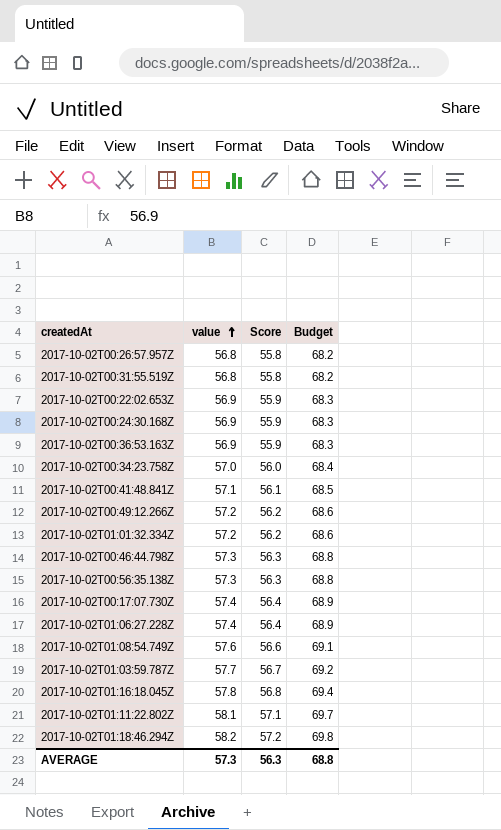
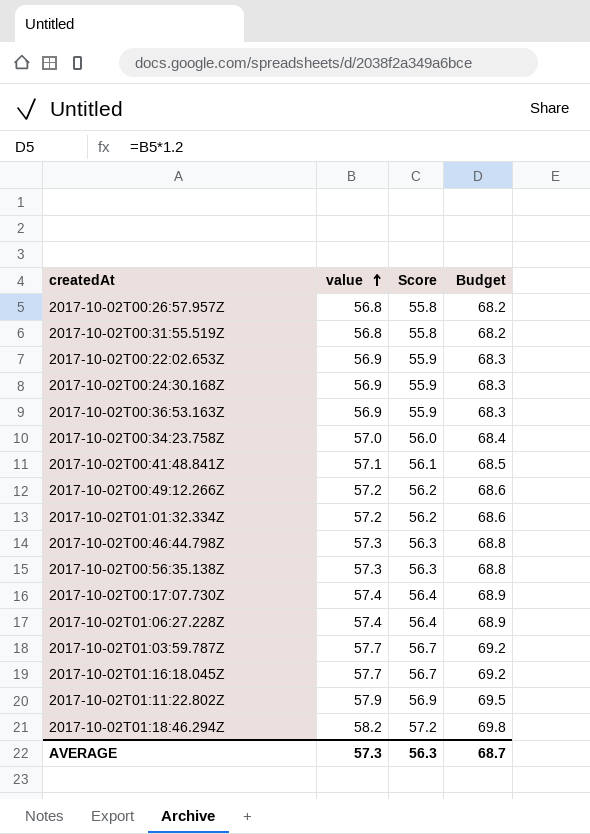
row 2017-10-02T01:08:54.749Z: 57.6 | 56.6 | 69.1 -> none
2017-10-02T01:16:18.045Z | value: 57.8 -> 57.7
2017-10-02T01:16:18.045Z | Score: 56.8 -> 56.7
2017-10-02T01:16:18.045Z | Budget: 69.4 -> 69.2
2017-10-02T01:11:22.802Z | value: 58.1 -> 57.9
2017-10-02T01:11:22.802Z | Score: 57.1 -> 56.9
2017-10-02T01:11:22.802Z | Budget: 69.7 -> 69.5
AVERAGE | Budget: 68.8 -> 68.7

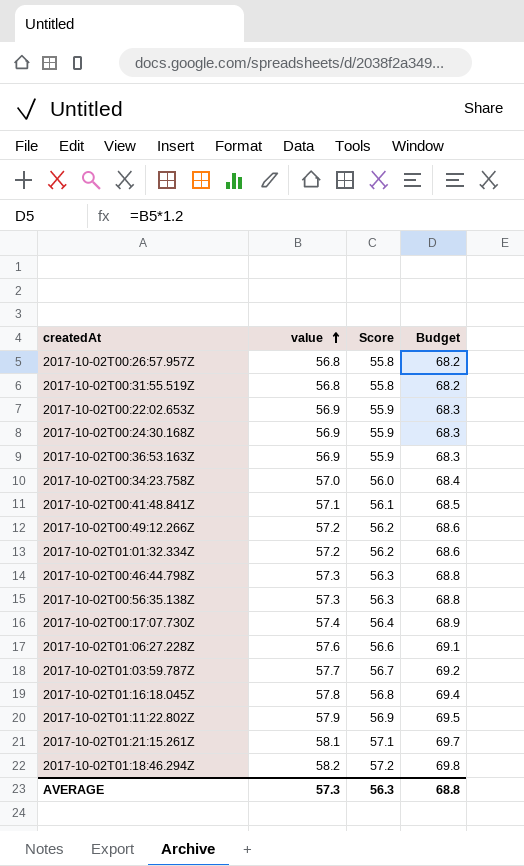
2017-10-02T01:06:27.228Z | value: 57.4 -> 57.6
2017-10-02T01:06:27.228Z | Score: 56.4 -> 56.6
2017-10-02T01:06:27.228Z | Budget: 68.9 -> 69.1
2017-10-02T01:16:18.045Z | value: 57.7 -> 57.8
2017-10-02T01:16:18.045Z | Score: 56.7 -> 56.8
2017-10-02T01:16:18.045Z | Budget: 69.2 -> 69.4
row 2017-10-02T01:21:15.261Z: none -> 58.1 | 57.1 | 69.7
AVERAGE | Budget: 68.7 -> 68.8

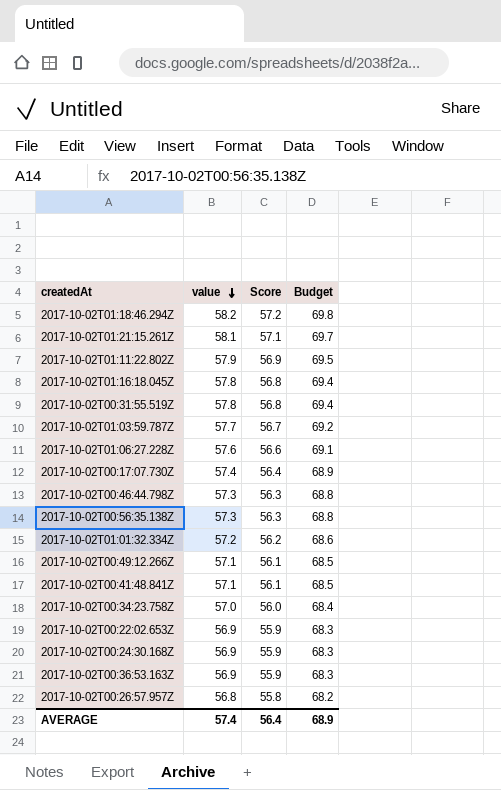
row order: value ascending -> value descending
2017-10-02T00:31:55.519Z | value: 56.8 -> 57.8
2017-10-02T00:31:55.519Z | Score: 55.8 -> 56.8
2017-10-02T00:31:55.519Z | Budget: 68.2 -> 69.4
2017-10-02T00:49:12.266Z | value: 57.2 -> 57.1
2017-10-02T00:49:12.266Z | Score: 56.2 -> 56.1
2017-10-02T00:49:12.266Z | Budget: 68.6 -> 68.5
AVERAGE | value: 57.3 -> 57.4
AVERAGE | Score: 56.3 -> 56.4
AVERAGE | Budget: 68.8 -> 68.9

